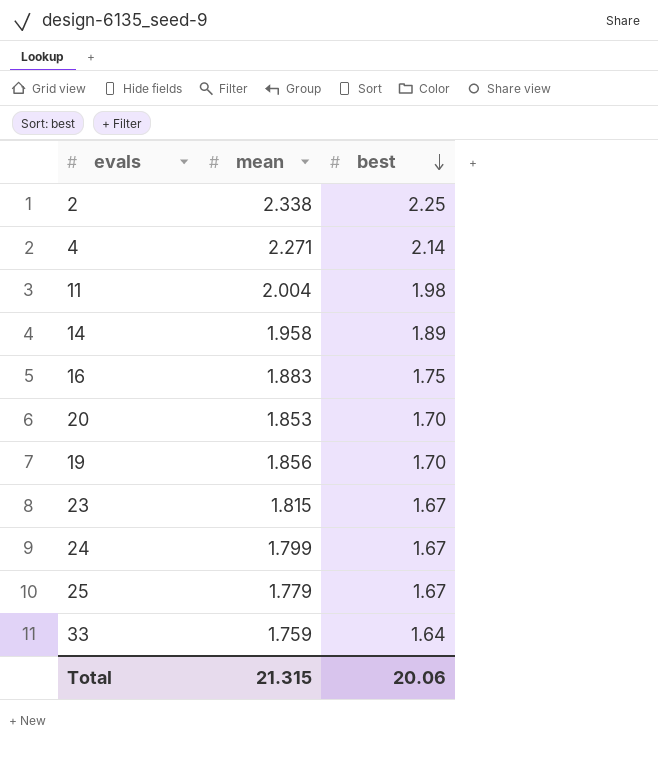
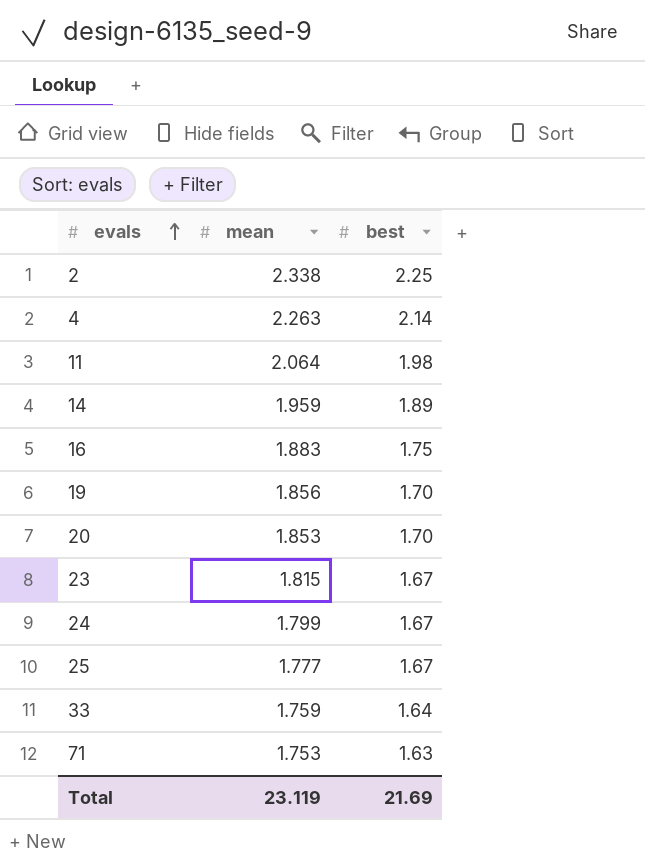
row order: best descending -> evals ascending
4 | mean: 2.271 -> 2.263
11 | mean: 2.004 -> 2.064
14 | mean: 1.958 -> 1.959
25 | mean: 1.779 -> 1.777
row 71: none -> 1.753 | 1.63
Total | mean: 21.315 -> 23.119
Total | best: 20.06 -> 21.69

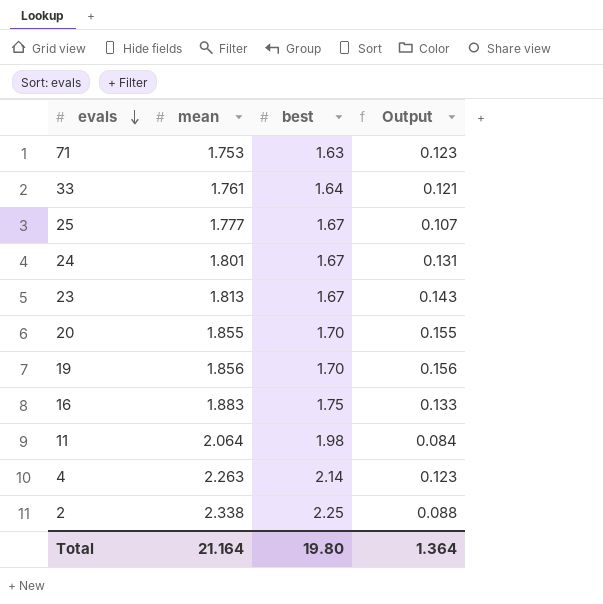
row order: evals ascending -> evals descending
column Output | formula: none -> [mean] - [best]
row 14: 1.959 | 1.89 -> none
33 | mean: 1.759 -> 1.761
24 | mean: 1.799 -> 1.801
23 | mean: 1.815 -> 1.813
20 | mean: 1.853 -> 1.855
Total | mean: 23.119 -> 21.164
Total | best: 21.69 -> 19.80

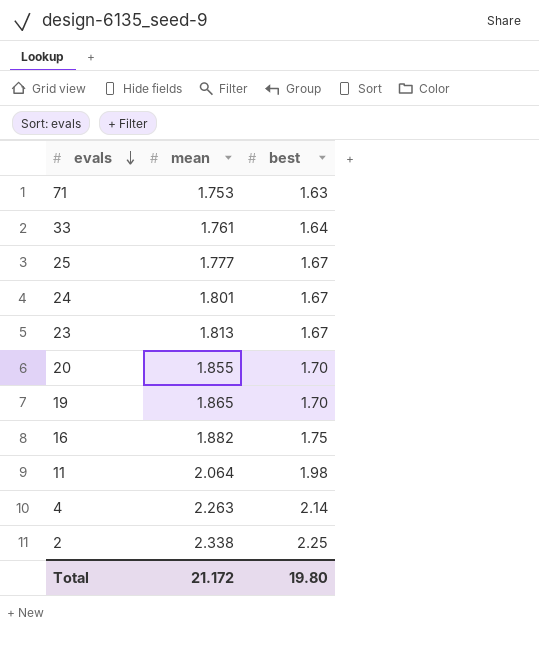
column Output | formula: [mean] - [best] -> none
19 | mean: 1.856 -> 1.865
16 | mean: 1.883 -> 1.882
Total | mean: 21.164 -> 21.172

